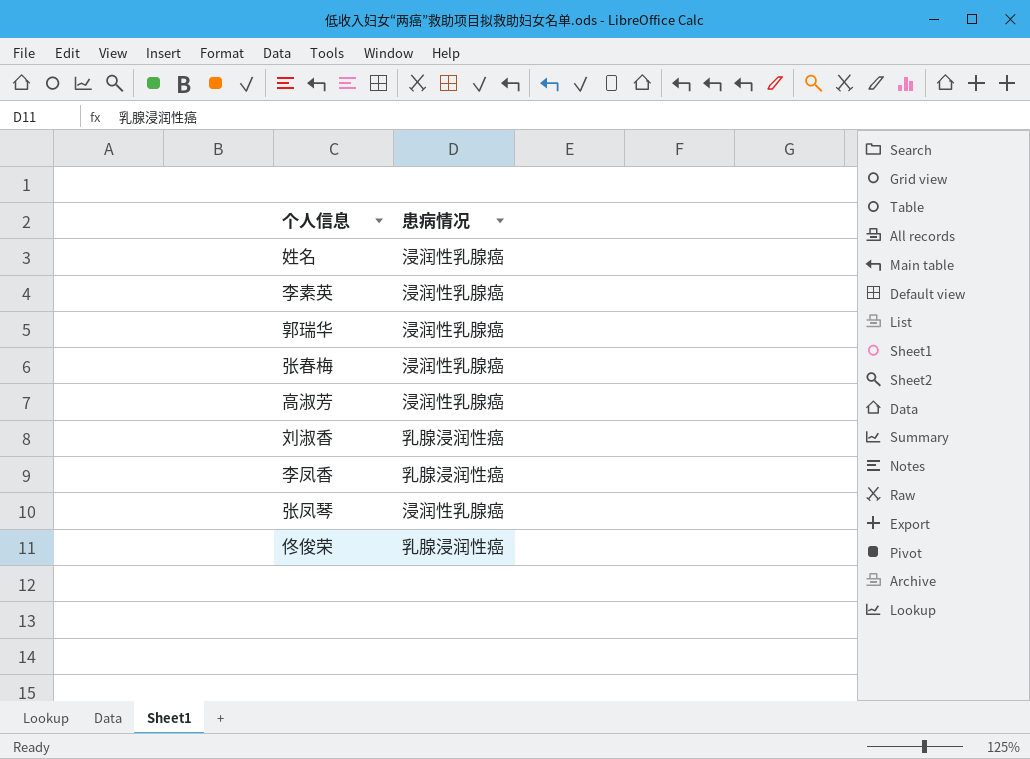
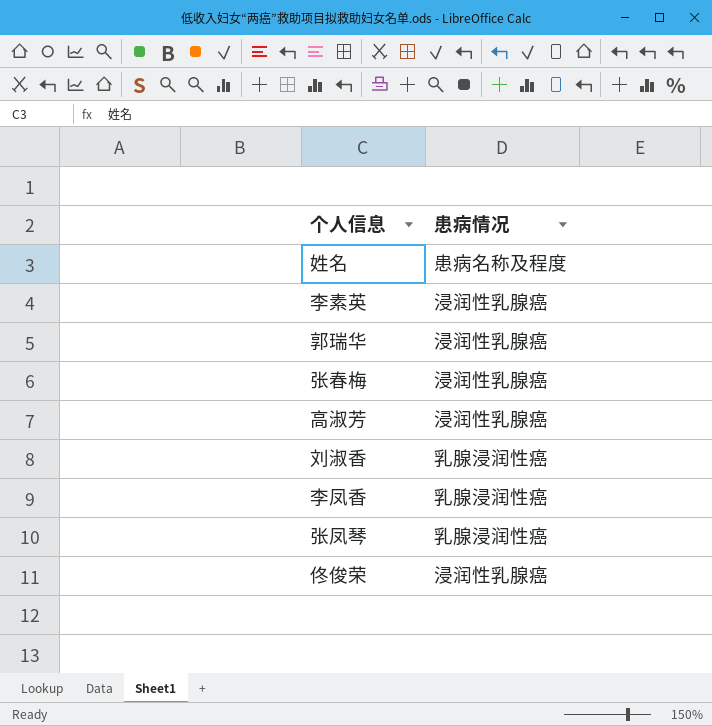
姓名 | 患病情况: 浸润性乳腺癌 -> 患病名称及程度
张凤琴 | 患病情况: 浸润性乳腺癌 -> 乳腺浸润性癌
佟俊荣 | 患病情况: 乳腺浸润性癌 -> 浸润性乳腺癌

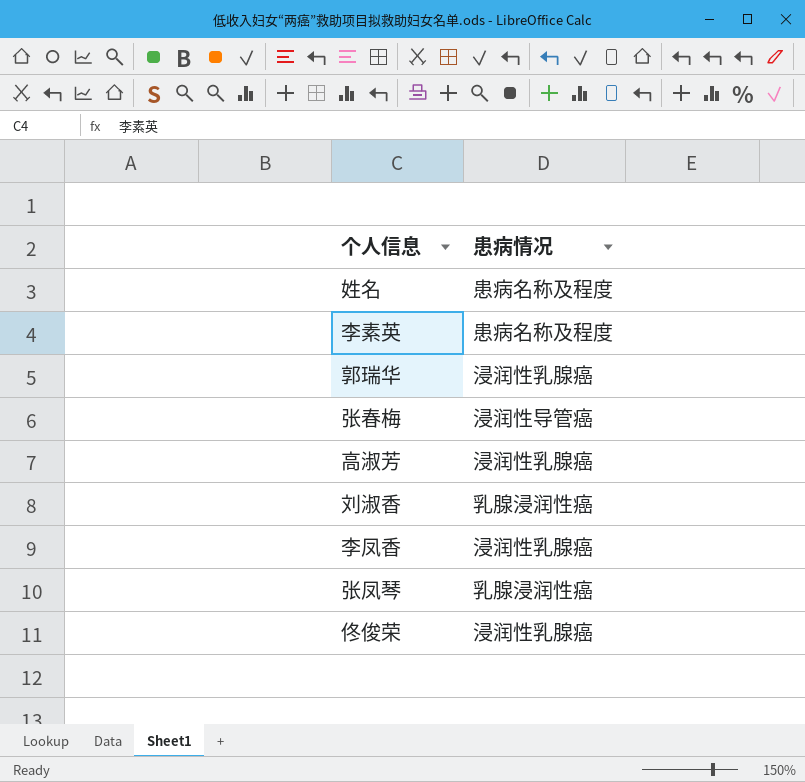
李素英 | 患病情况: 浸润性乳腺癌 -> 患病名称及程度
张春梅 | 患病情况: 浸润性乳腺癌 -> 浸润性导管癌
李凤香 | 患病情况: 乳腺浸润性癌 -> 浸润性乳腺癌

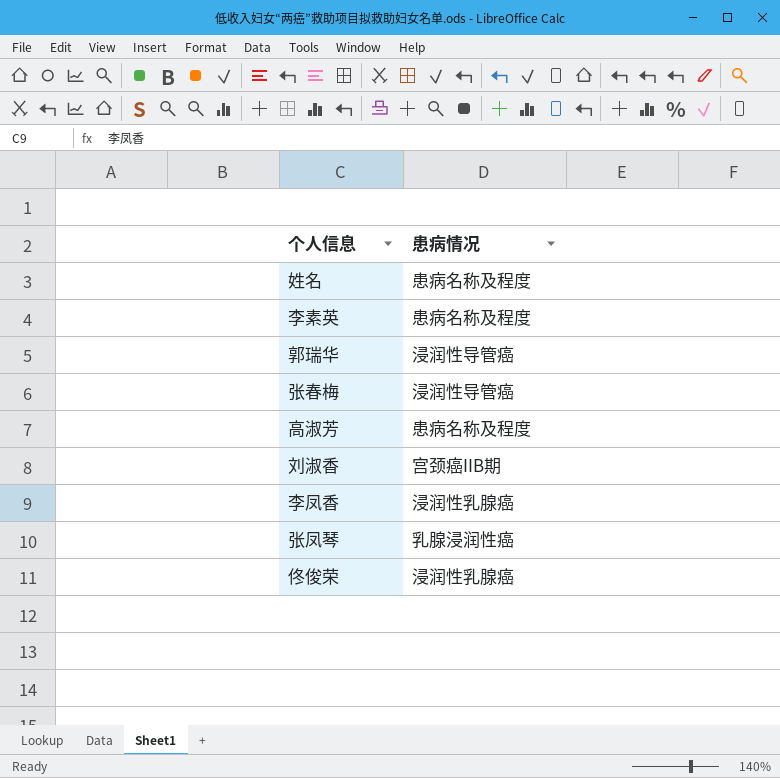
郭瑞华 | 患病情况: 浸润性乳腺癌 -> 浸润性导管癌
高淑芳 | 患病情况: 浸润性乳腺癌 -> 患病名称及程度
刘淑香 | 患病情况: 乳腺浸润性癌 -> 宫颈癌IIB期

